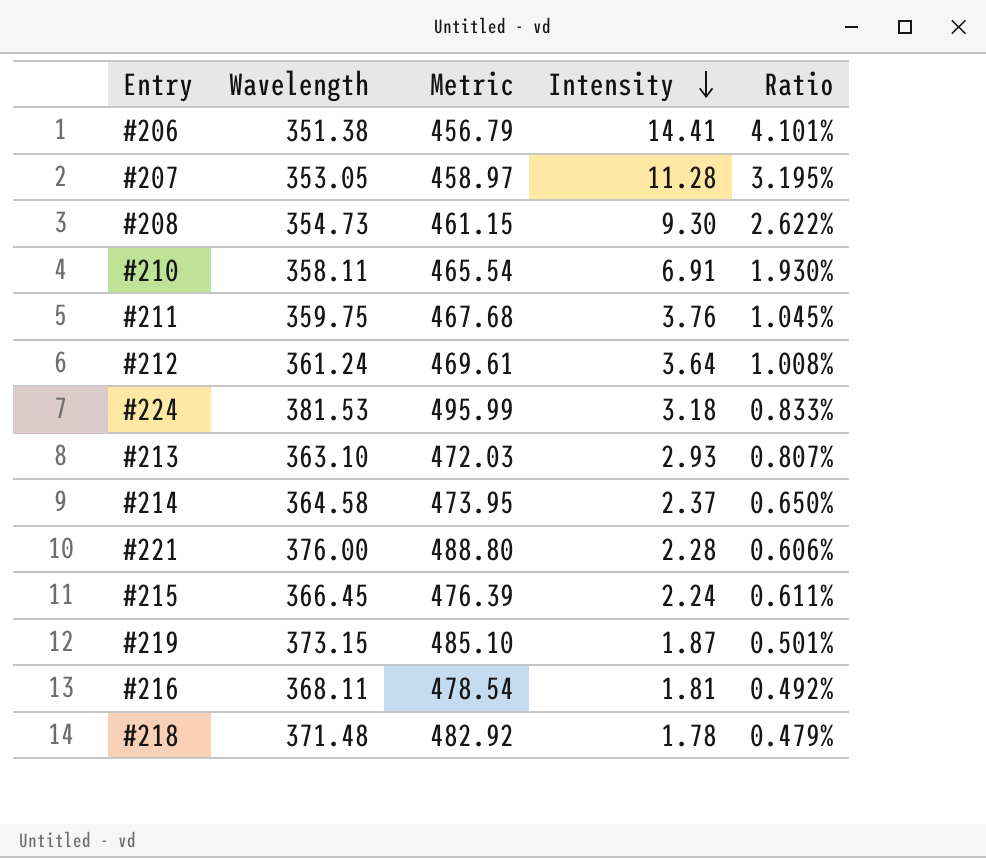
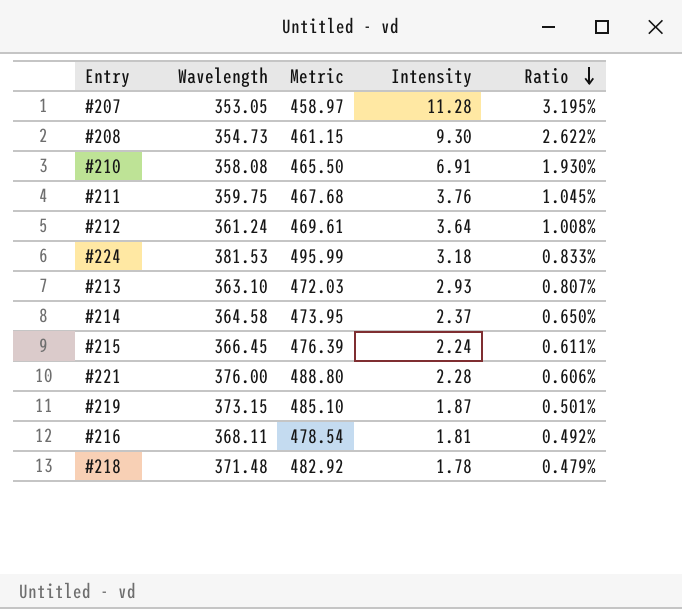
row order: Intensity descending -> Ratio descending
row #206: 351.38 | 456.79 | 14.41 | 4.101% -> none
#210 | Wavelength: 358.11 -> 358.08
#210 | Metric: 465.54 -> 465.50

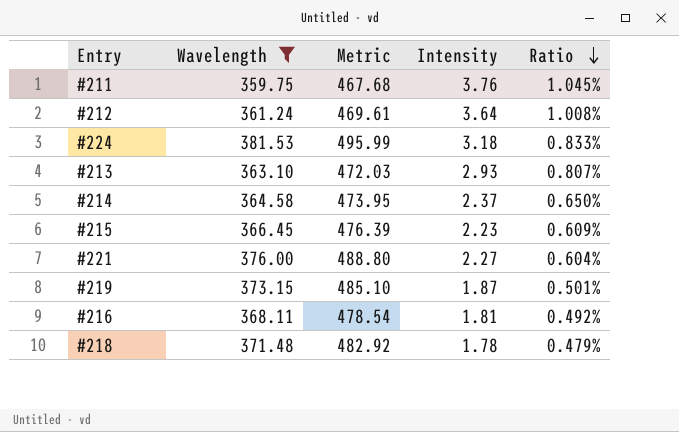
filter: none -> Wavelength >= 359.75
#215 | Intensity: 2.24 -> 2.23
#215 | Ratio: 0.611% -> 0.609%
#221 | Intensity: 2.28 -> 2.27
#221 | Ratio: 0.606% -> 0.604%

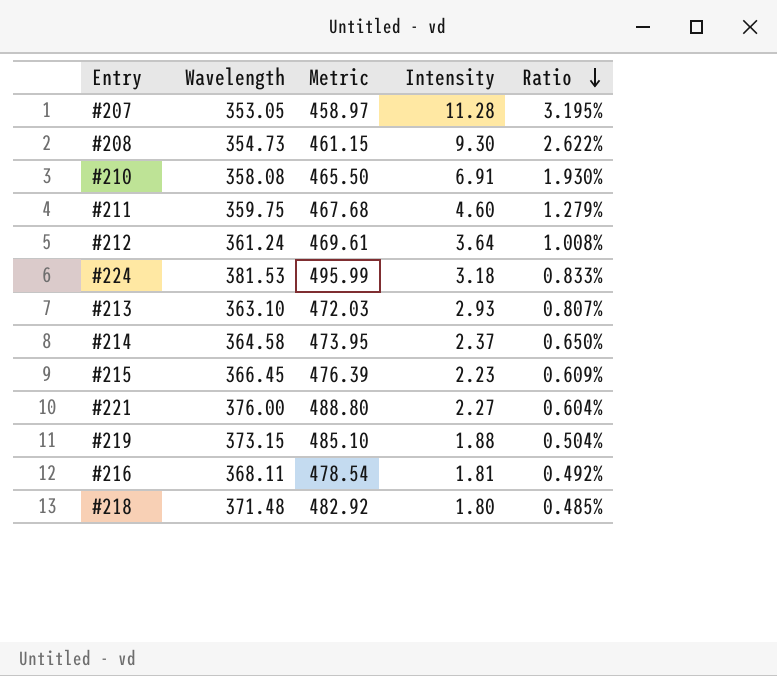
filter: Wavelength >= 359.75 -> none
#211 | Intensity: 3.76 -> 4.60
#211 | Ratio: 1.045% -> 1.279%
#219 | Intensity: 1.87 -> 1.88
#219 | Ratio: 0.501% -> 0.504%
#218 | Intensity: 1.78 -> 1.80
#218 | Ratio: 0.479% -> 0.485%

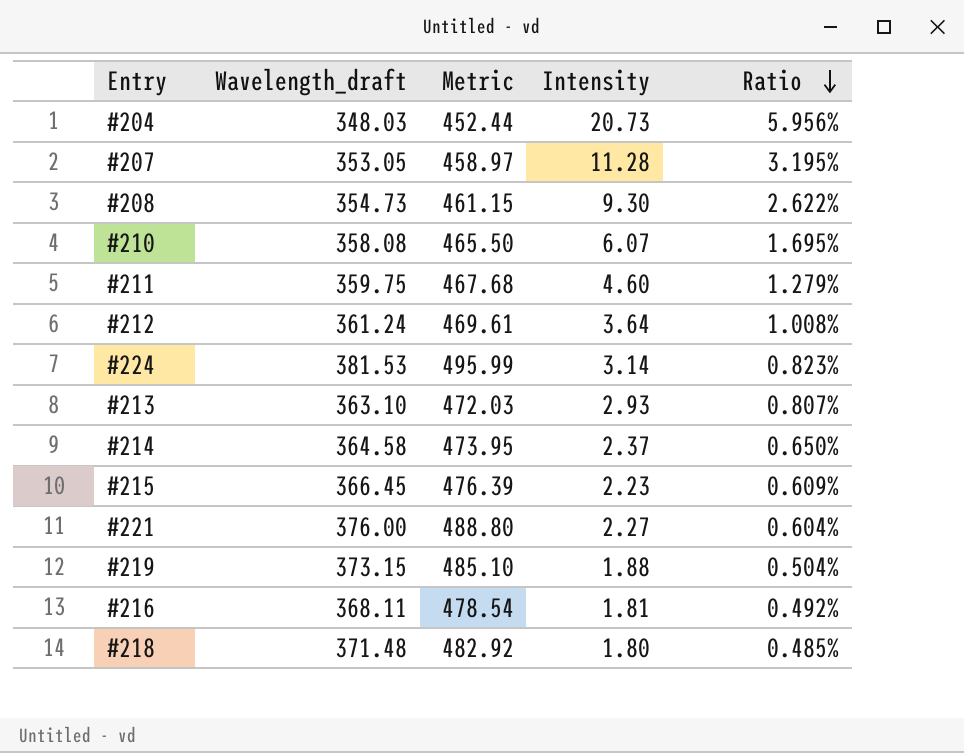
column name: Wavelength -> Wavelength_draft
row #204: none -> 348.03 | 452.44 | 20.73 | 5.956%
#210 | Intensity: 6.91 -> 6.07
#210 | Ratio: 1.930% -> 1.695%
#224 | Intensity: 3.18 -> 3.14
#224 | Ratio: 0.833% -> 0.823%

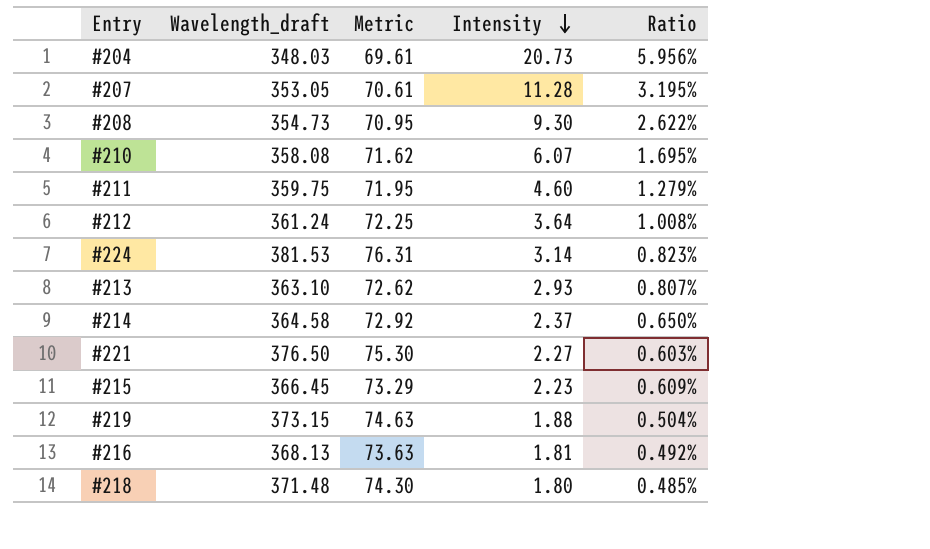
row order: Ratio descending -> Intensity descending
column Metric | formula: [Wavelength_draft] * 1.3 -> [Wavelength_draft] * 0.2
#221 | Wavelength_draft: 376.00 -> 376.50
#221 | Ratio: 0.604% -> 0.603%
#216 | Wavelength_draft: 368.11 -> 368.13

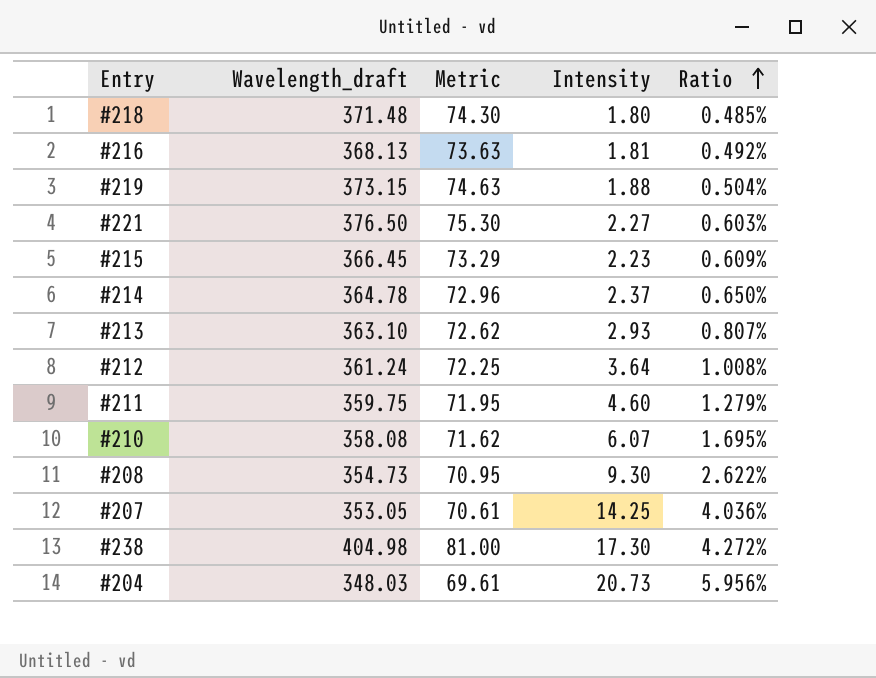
row order: Intensity descending -> Ratio ascending
row #224: 381.53 | 76.31 | 3.14 | 0.823% -> none
#214 | Wavelength_draft: 364.58 -> 364.78
#214 | Metric: 72.92 -> 72.96
#207 | Intensity: 11.28 -> 14.25
#207 | Ratio: 3.195% -> 4.036%
row #238: none -> 404.98 | 81.00 | 17.30 | 4.272%

